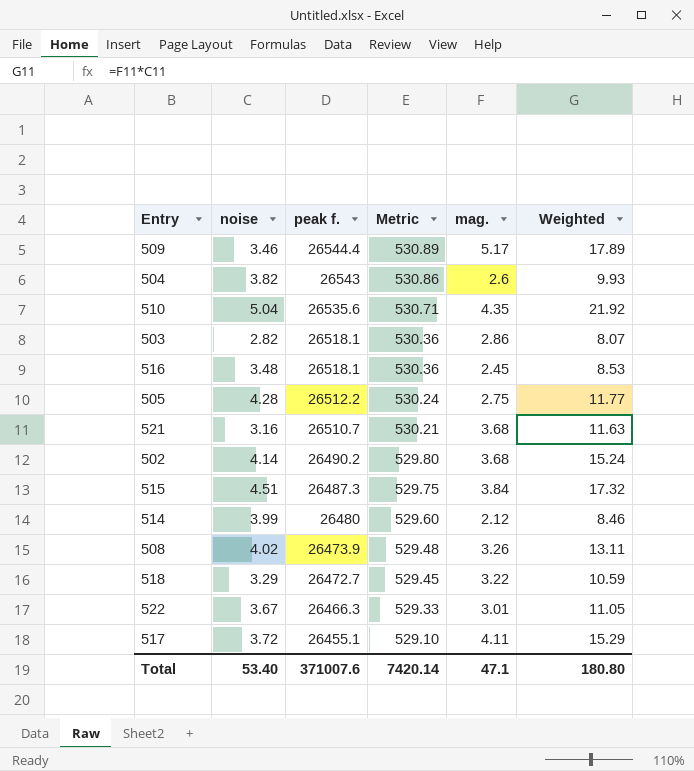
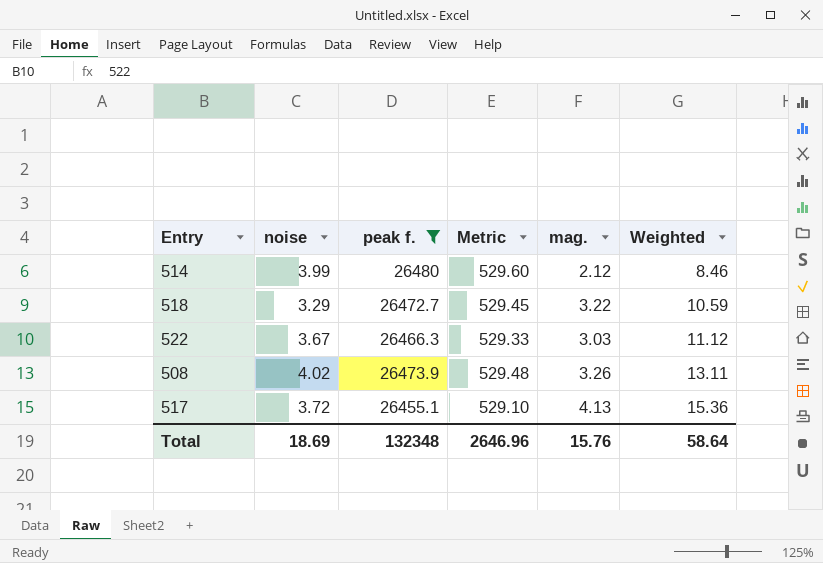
filter: none -> peak f. <= 26480
row order: peak f. descending -> Weighted ascending
522 | mag.: 3.01 -> 3.03
522 | Weighted: 11.05 -> 11.12
517 | mag.: 4.11 -> 4.13
517 | Weighted: 15.29 -> 15.36
Total | noise: 53.40 -> 18.69
Total | peak f.: 371007.6 -> 132348
Total | Metric: 7420.14 -> 2646.96
Total | mag.: 47.1 -> 15.76
Total | Weighted: 180.80 -> 58.64

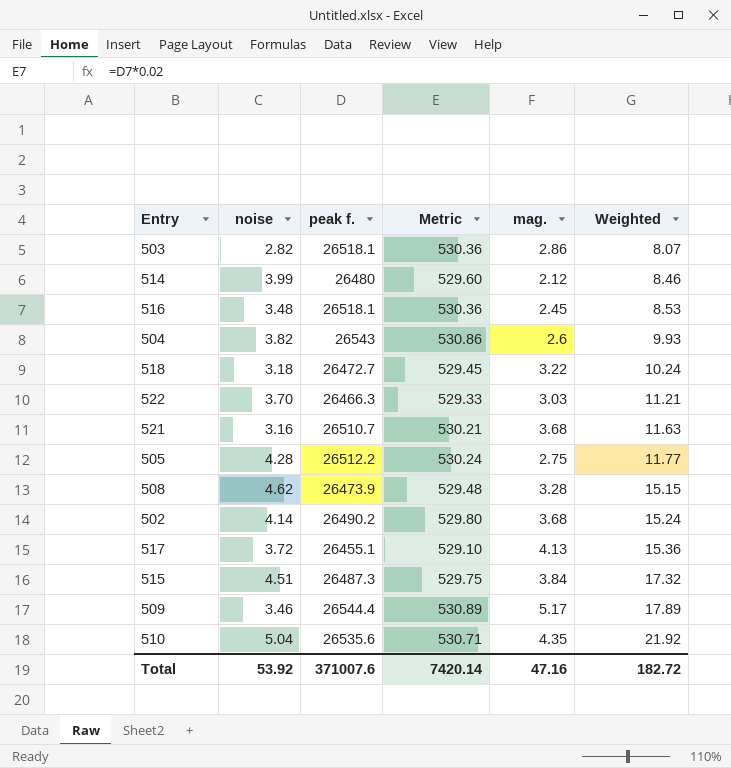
filter: peak f. <= 26480 -> none
518 | noise: 3.29 -> 3.18
518 | Weighted: 10.59 -> 10.24
522 | noise: 3.67 -> 3.70
522 | Weighted: 11.12 -> 11.21
508 | noise: 4.02 -> 4.62
508 | mag.: 3.26 -> 3.28
508 | Weighted: 13.11 -> 15.15
Total | noise: 18.69 -> 53.92
Total | peak f.: 132348 -> 371007.6
Total | Metric: 2646.96 -> 7420.14
Total | mag.: 15.76 -> 47.16
Total | Weighted: 58.64 -> 182.72

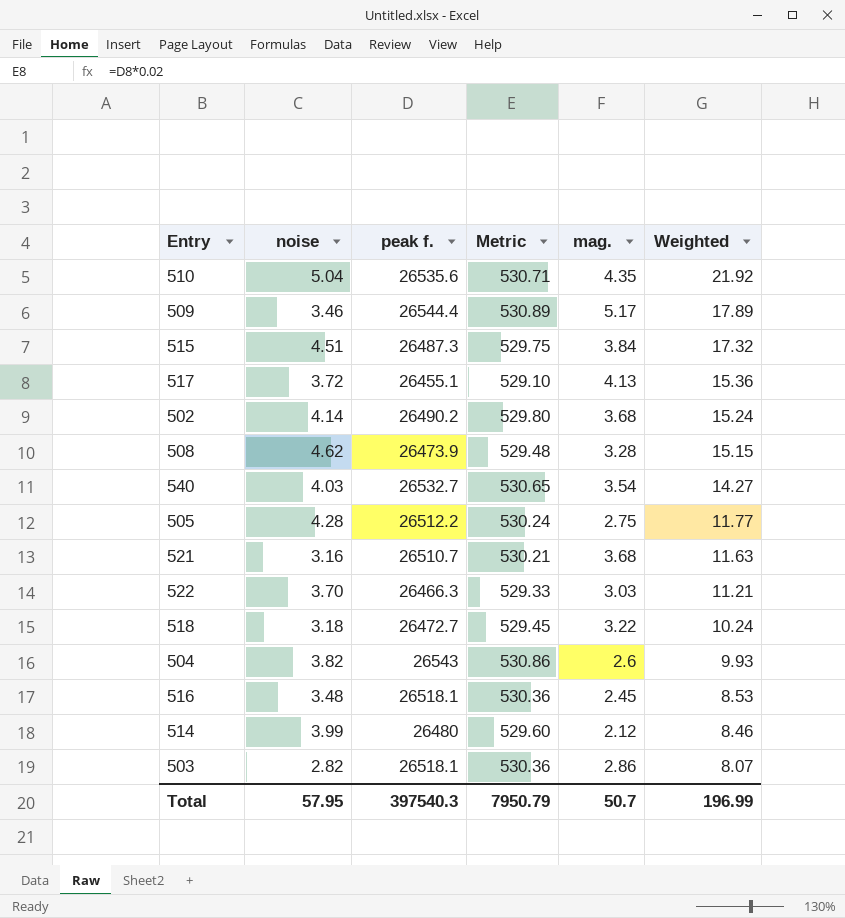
row order: Weighted ascending -> Weighted descending
row 540: none -> 4.03 | 26532.7 | 530.65 | 3.54 | 14.27
Total | noise: 53.92 -> 57.95
Total | peak f.: 371007.6 -> 397540.3
Total | Metric: 7420.14 -> 7950.79
Total | mag.: 47.16 -> 50.7
Total | Weighted: 182.72 -> 196.99

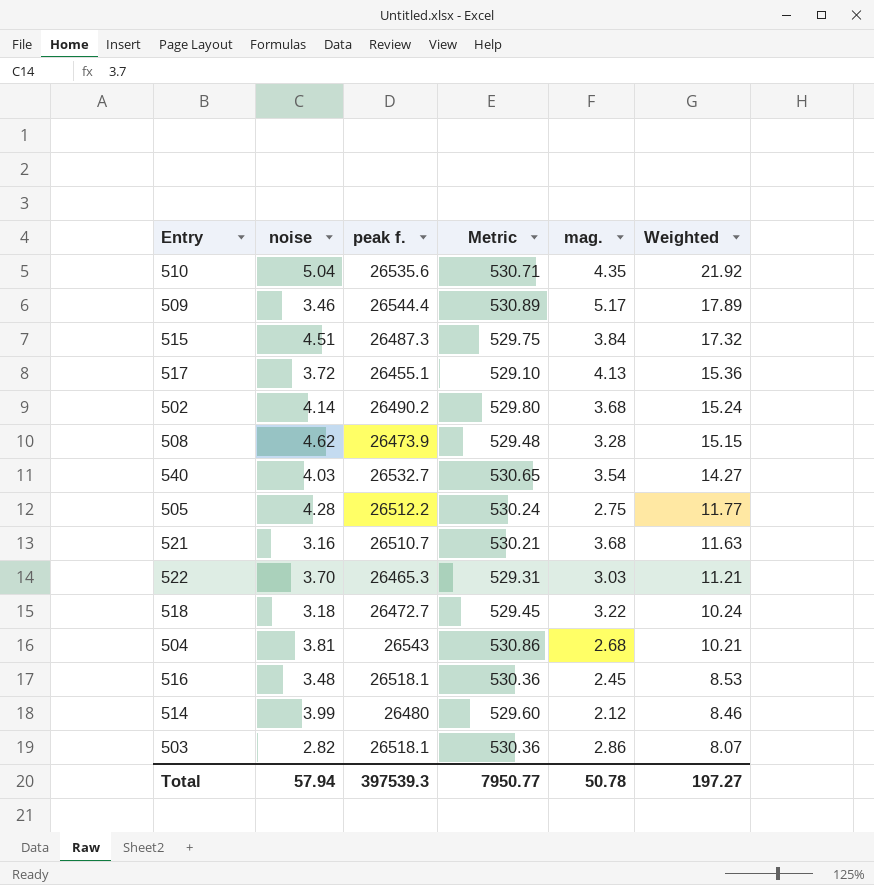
522 | peak f.: 26466.3 -> 26465.3
522 | Metric: 529.33 -> 529.31
504 | noise: 3.82 -> 3.81
504 | mag.: 2.6 -> 2.68
504 | Weighted: 9.93 -> 10.21
Total | noise: 57.95 -> 57.94
Total | peak f.: 397540.3 -> 397539.3
Total | Metric: 7950.79 -> 7950.77
Total | mag.: 50.7 -> 50.78
Total | Weighted: 196.99 -> 197.27

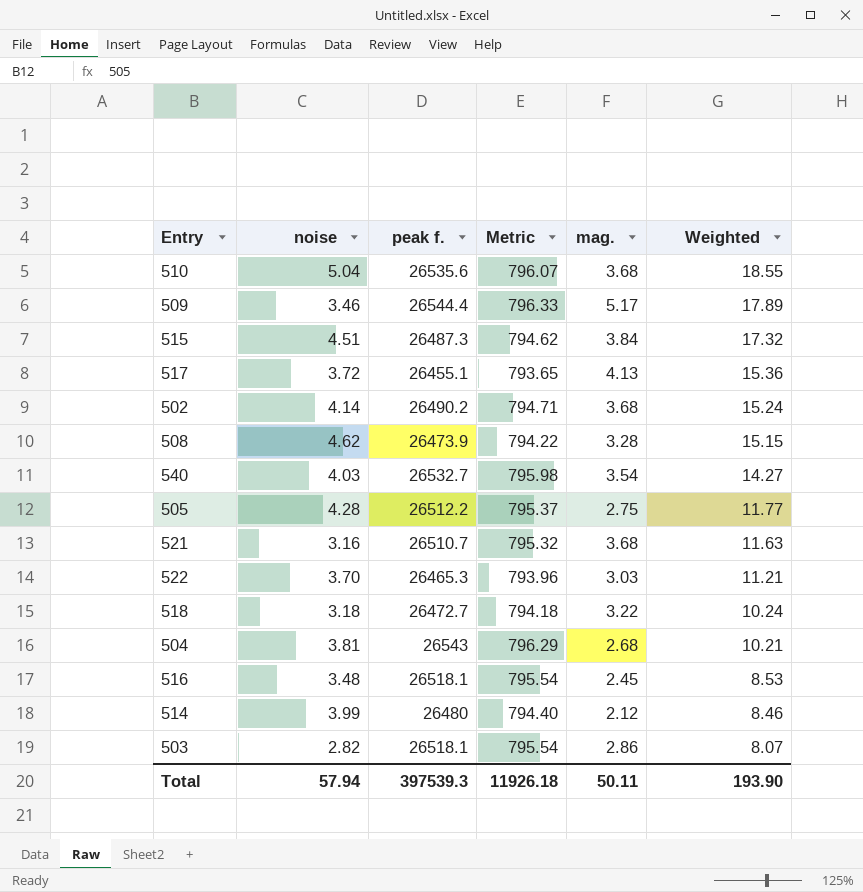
column Metric | formula: [peak f.] * 0.02 -> [peak f.] * 0.03
510 | mag.: 4.35 -> 3.68
510 | Weighted: 21.92 -> 18.55
Total | Metric: 7950.77 -> 11926.18
Total | mag.: 50.78 -> 50.11
Total | Weighted: 197.27 -> 193.90

